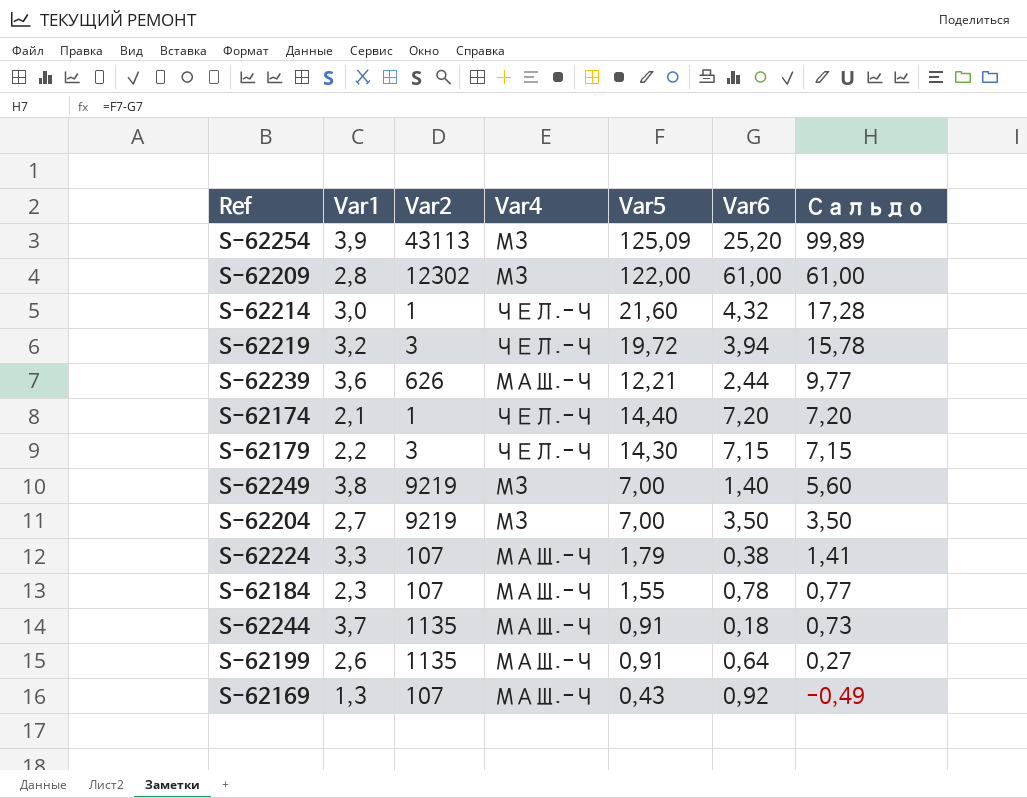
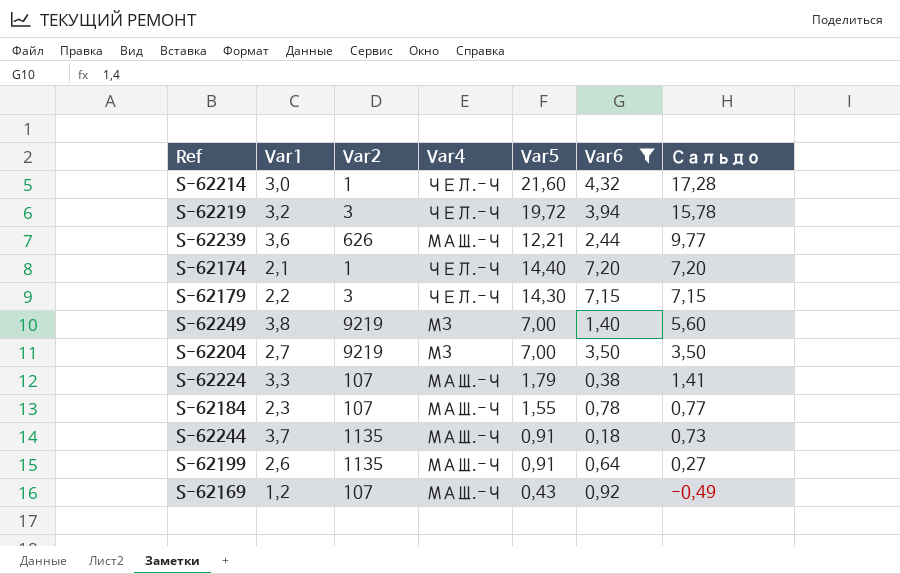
filter: none -> Var6 <= 7,20
S-62169 | Var1: 1,3 -> 1,2

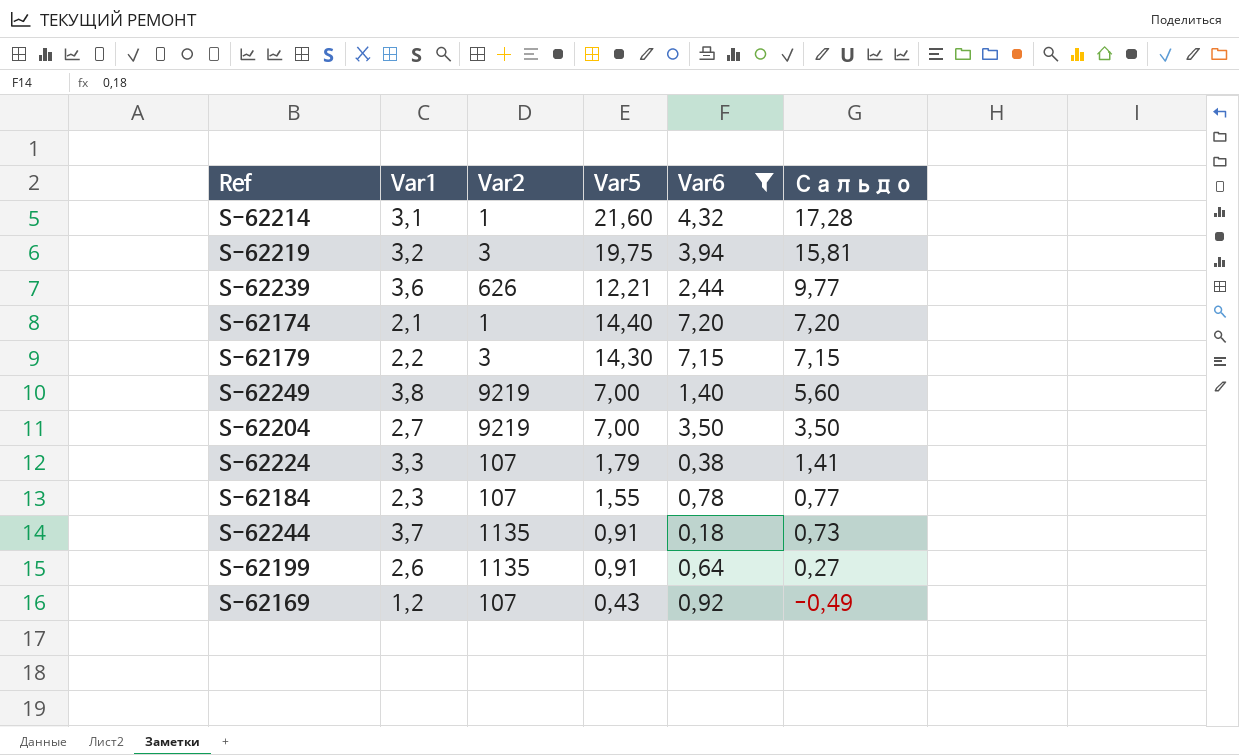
column Var4 | position: 4 -> none
S-62214 | Var1: 3,0 -> 3,1
S-62219 | Var5: 19,72 -> 19,75
S-62219 | Сальдо: 15,78 -> 15,81

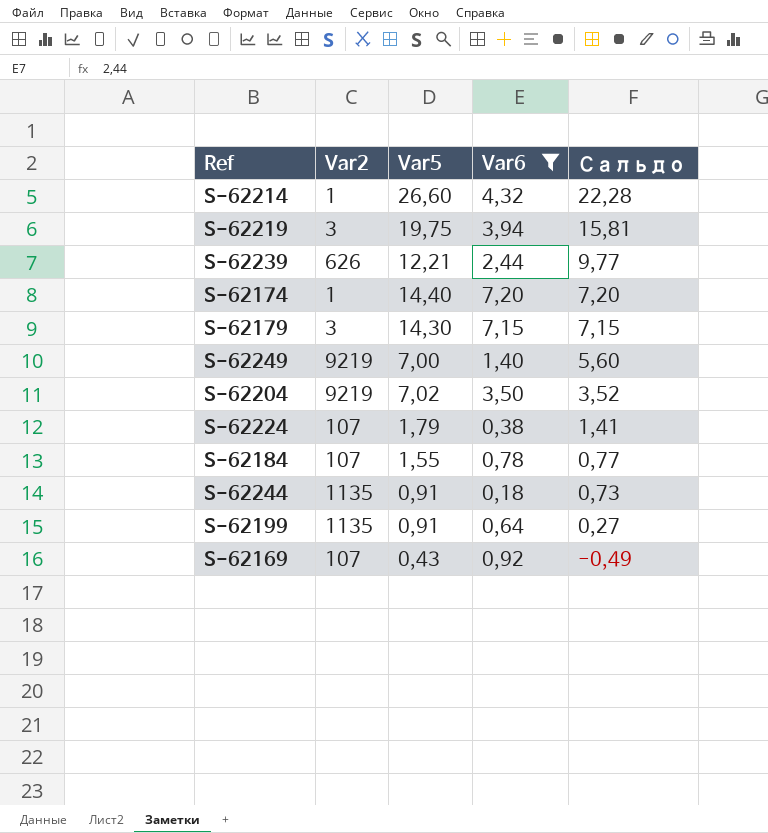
column Var1 | position: 2 -> none
S-62214 | Var5: 21,60 -> 26,60
S-62214 | Сальдо: 17,28 -> 22,28
S-62204 | Var5: 7,00 -> 7,02
S-62204 | Сальдо: 3,50 -> 3,52

